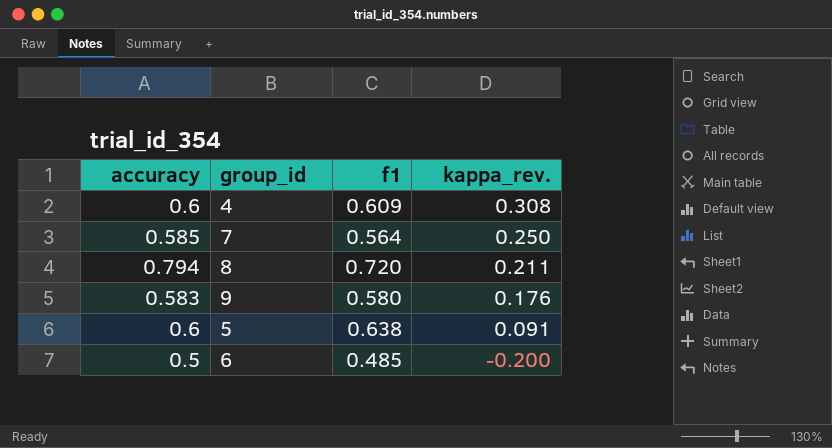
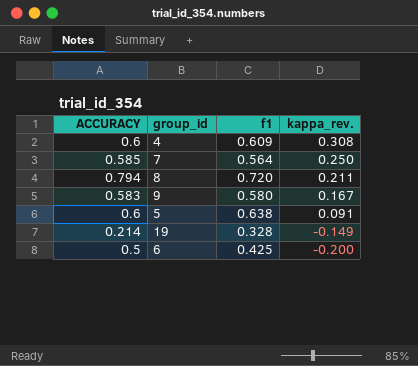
column name: accuracy -> ACCURACY
9 | kappa_rev.: 0.176 -> 0.167
row 19: none -> 0.214 | 0.328 | -0.149
6 | f1: 0.485 -> 0.425

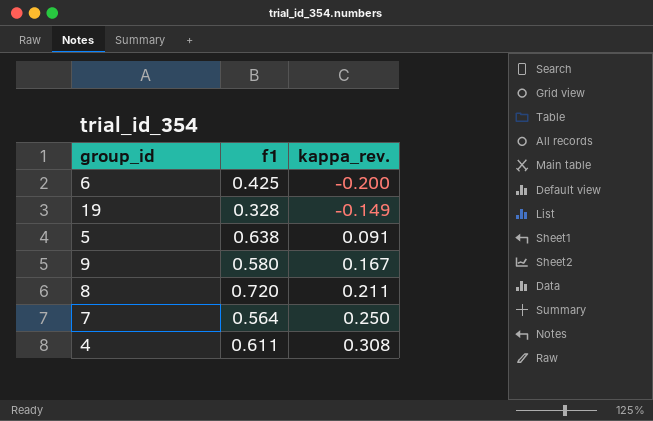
row order: kappa_rev. descending -> kappa_rev. ascending
column ACCURACY | position: 1 -> none
4 | f1: 0.609 -> 0.611

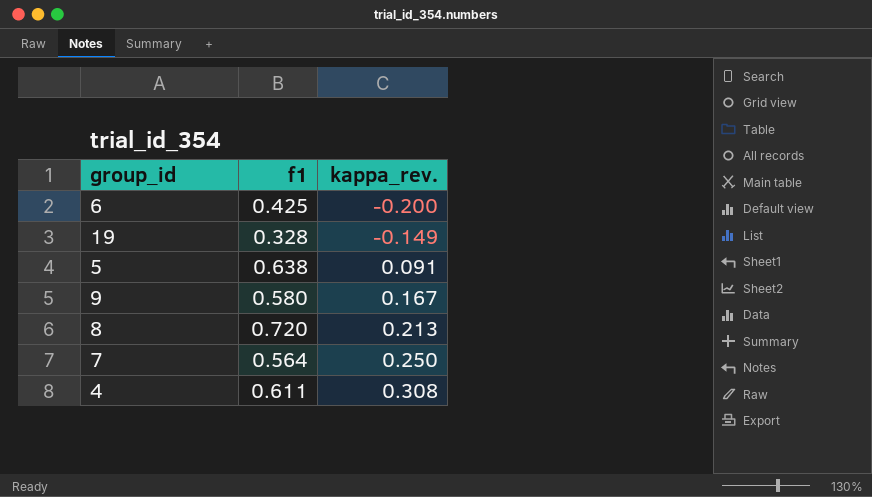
8 | kappa_rev.: 0.211 -> 0.213

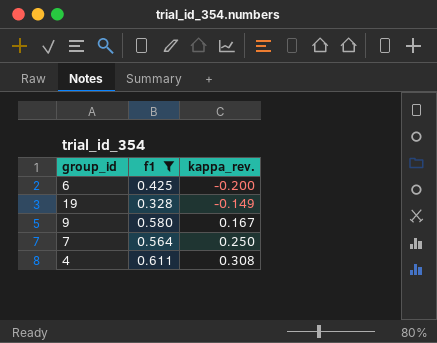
filter: none -> f1 <= 0.611

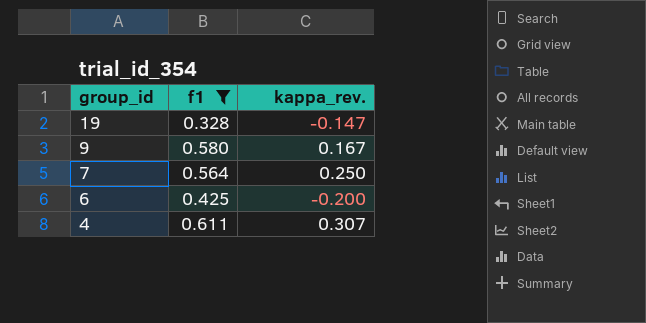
row order: kappa_rev. ascending -> group_id descending
19 | kappa_rev.: -0.149 -> -0.147
4 | kappa_rev.: 0.308 -> 0.307

